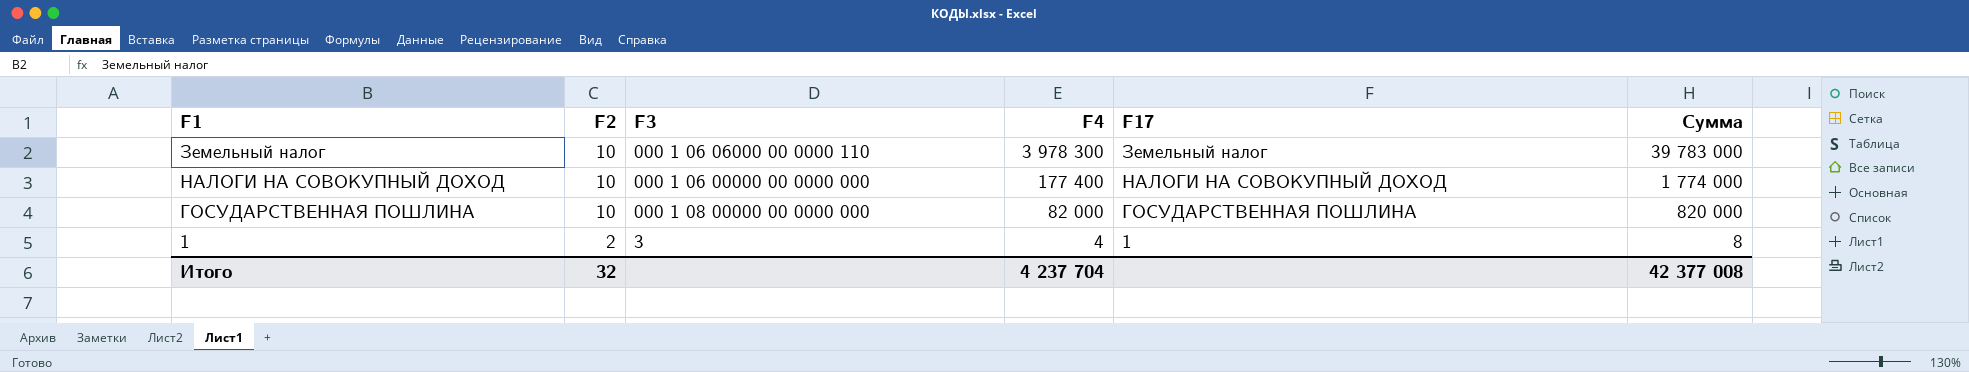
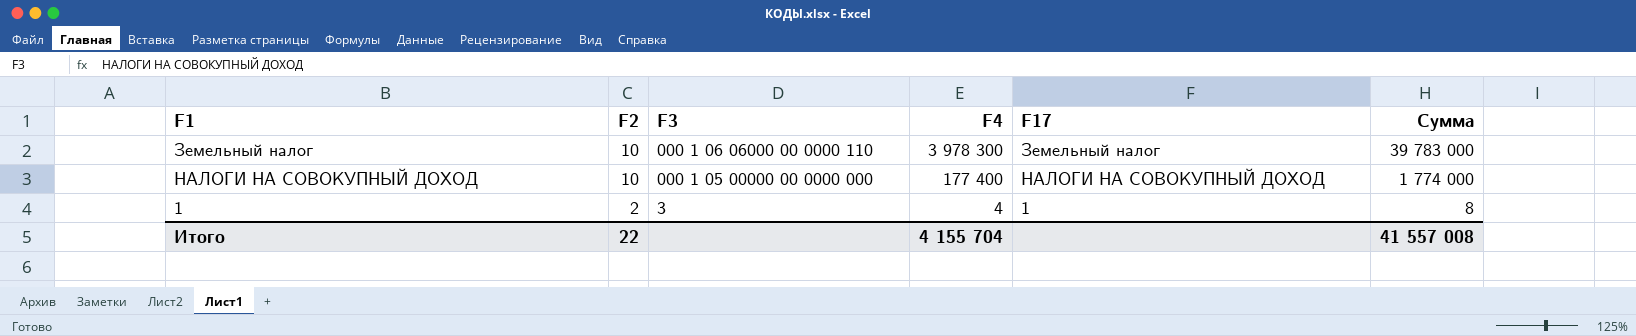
row ГОСУДАРСТВЕННАЯ ПОШЛИНА: 10 | 000 1 08 00000 00 0000 000 | 82 000 | ГОСУДАРСТВЕННАЯ ПОШЛИНА | 820 000 -> none
НАЛОГИ НА СОВОКУПНЫЙ ДОХОД | F3: 000 1 06 00000 00 0000 000 -> 000 1 05 00000 00 0000 000
Итого | F2: 32 -> 22
Итого | F4: 4 237 704 -> 4 155 704
Итого | Сумма: 42 377 008 -> 41 557 008

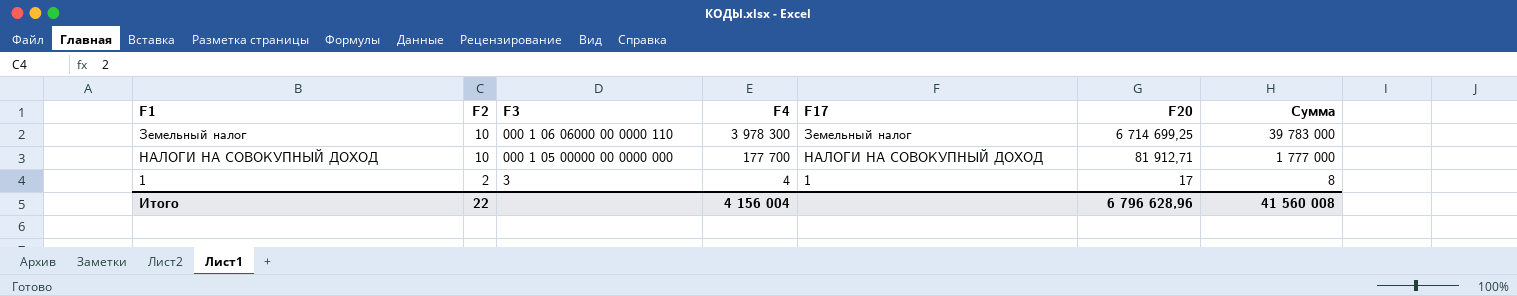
column F20 | position: none -> 6
НАЛОГИ НА СОВОКУПНЫЙ ДОХОД | F4: 177 400 -> 177 700
НАЛОГИ НА СОВОКУПНЫЙ ДОХОД | Сумма: 1 774 000 -> 1 777 000
Итого | F4: 4 155 704 -> 4 156 004
Итого | Сумма: 41 557 008 -> 41 560 008

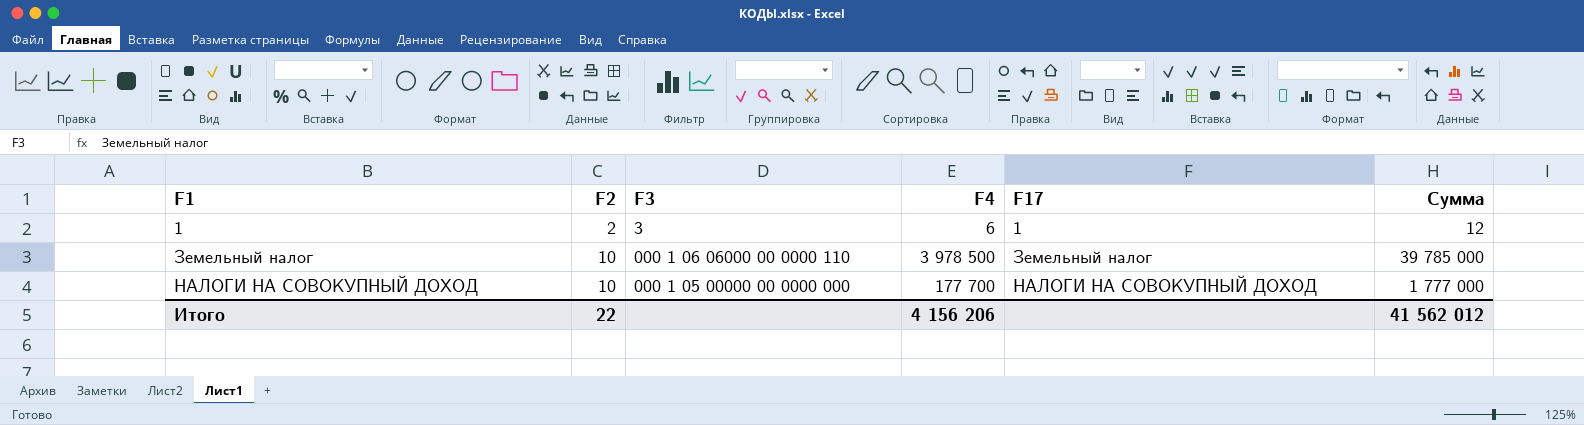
row order: F2 descending -> F1 ascending
column F20 | position: 6 -> none
1 | F4: 4 -> 6
1 | Сумма: 8 -> 12
Земельный налог | F4: 3 978 300 -> 3 978 500
Земельный налог | Сумма: 39 783 000 -> 39 785 000
Итого | F4: 4 156 004 -> 4 156 206
Итого | Сумма: 41 560 008 -> 41 562 012

